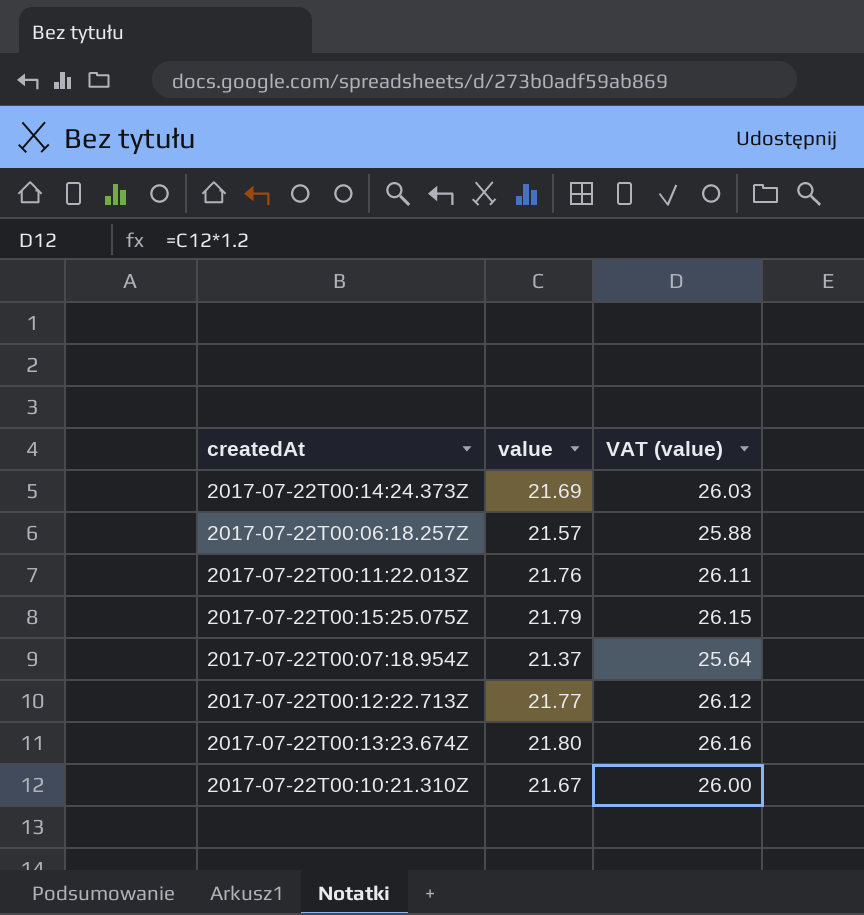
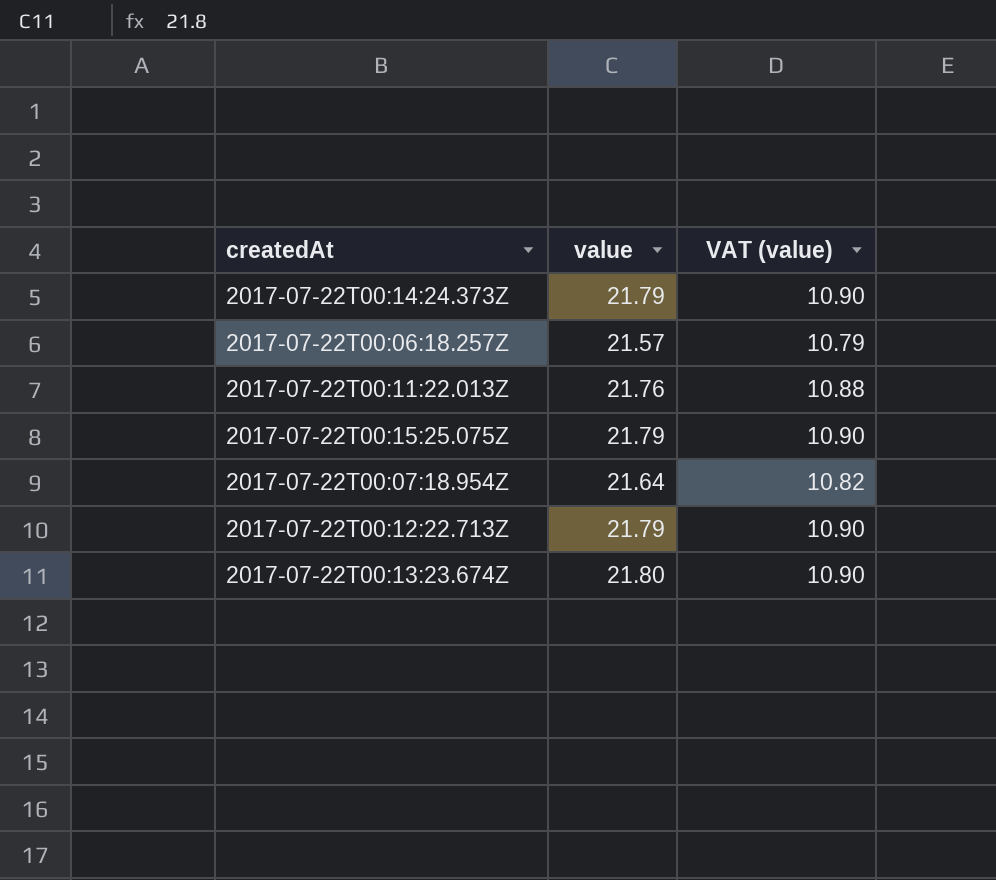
column VAT (value) | formula: [value] * 1.2 -> [value] * 0.5
row 2017-07-22T00:10:21.310Z: 21.67 | 26.00 -> none
2017-07-22T00:14:24.373Z | value: 21.69 -> 21.79
2017-07-22T00:07:18.954Z | value: 21.37 -> 21.64
2017-07-22T00:12:22.713Z | value: 21.77 -> 21.79

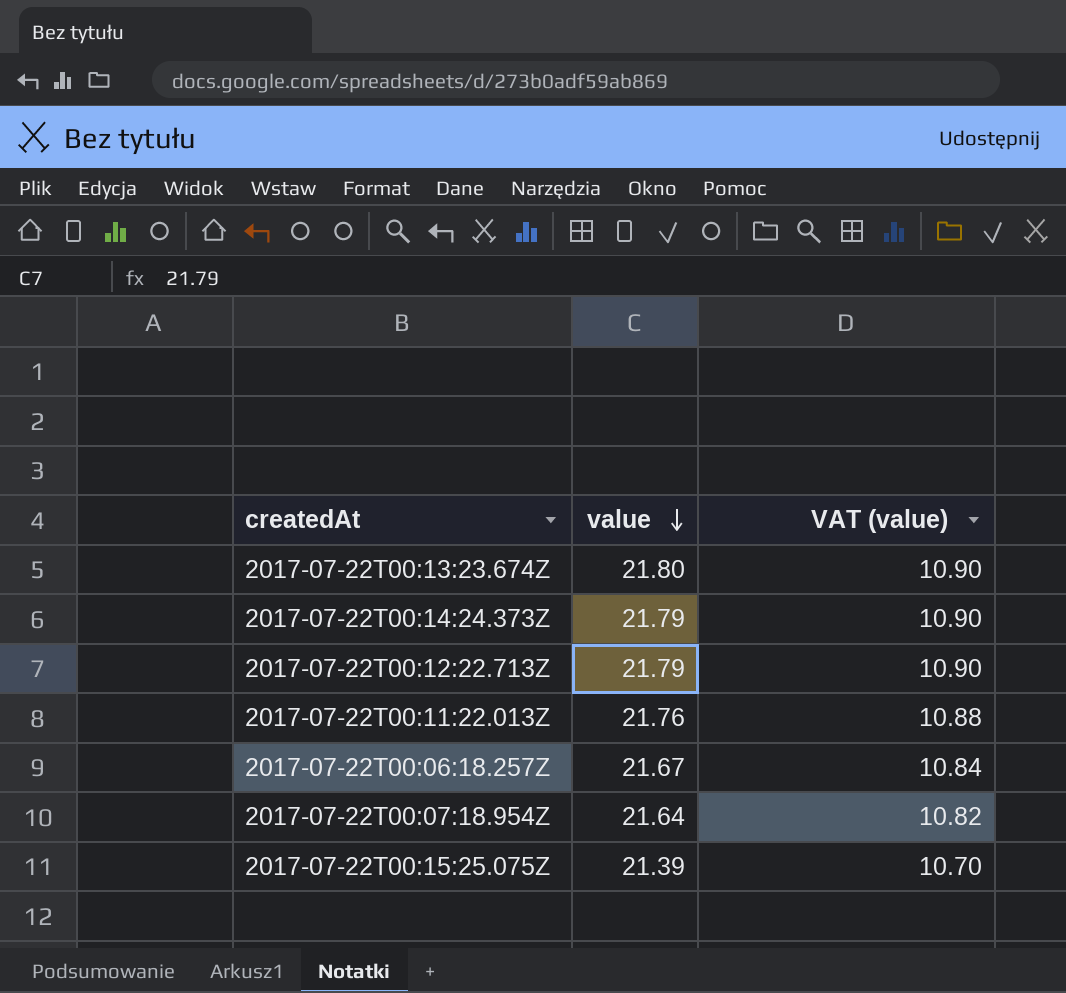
row order: none -> value descending
2017-07-22T00:06:18.257Z | value: 21.57 -> 21.67
2017-07-22T00:06:18.257Z | VAT (value): 10.79 -> 10.84
2017-07-22T00:15:25.075Z | value: 21.79 -> 21.39
2017-07-22T00:15:25.075Z | VAT (value): 10.90 -> 10.70

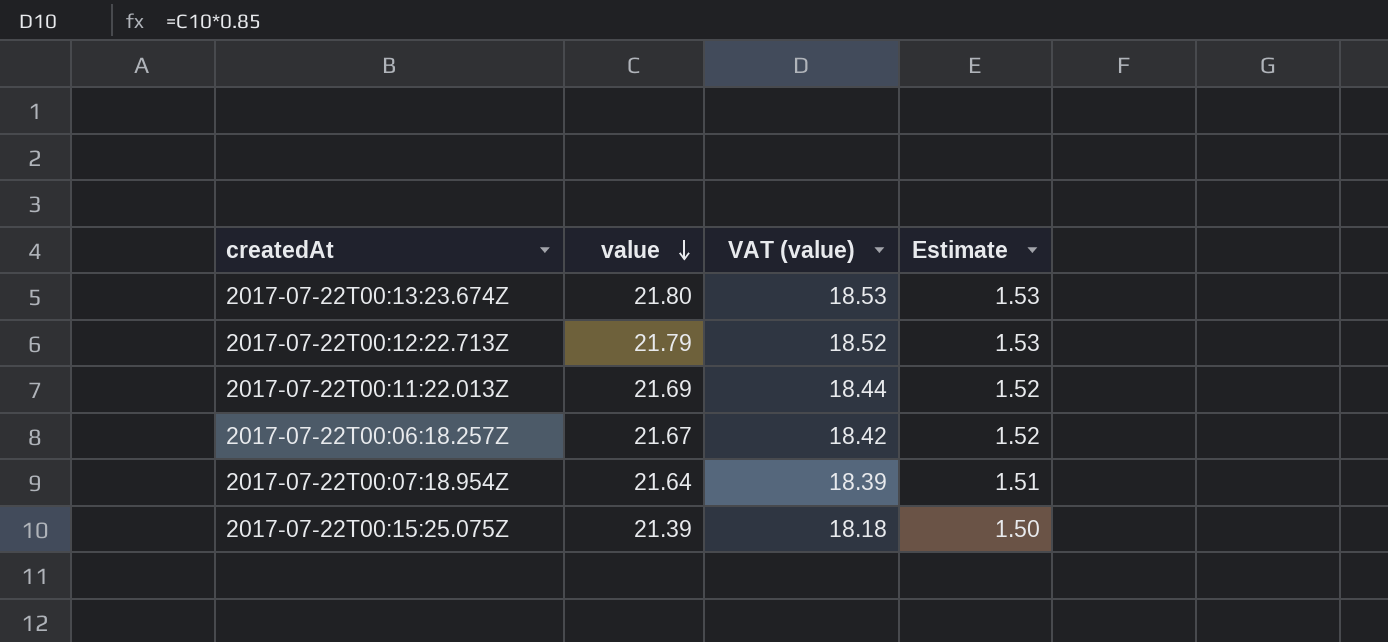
column VAT (value) | formula: [value] * 0.5 -> [value] * 0.85
column Estimate | formula: none -> [value] * 0.07
row 2017-07-22T00:14:24.373Z: 21.79 | 10.90 -> none
2017-07-22T00:11:22.013Z | value: 21.76 -> 21.69

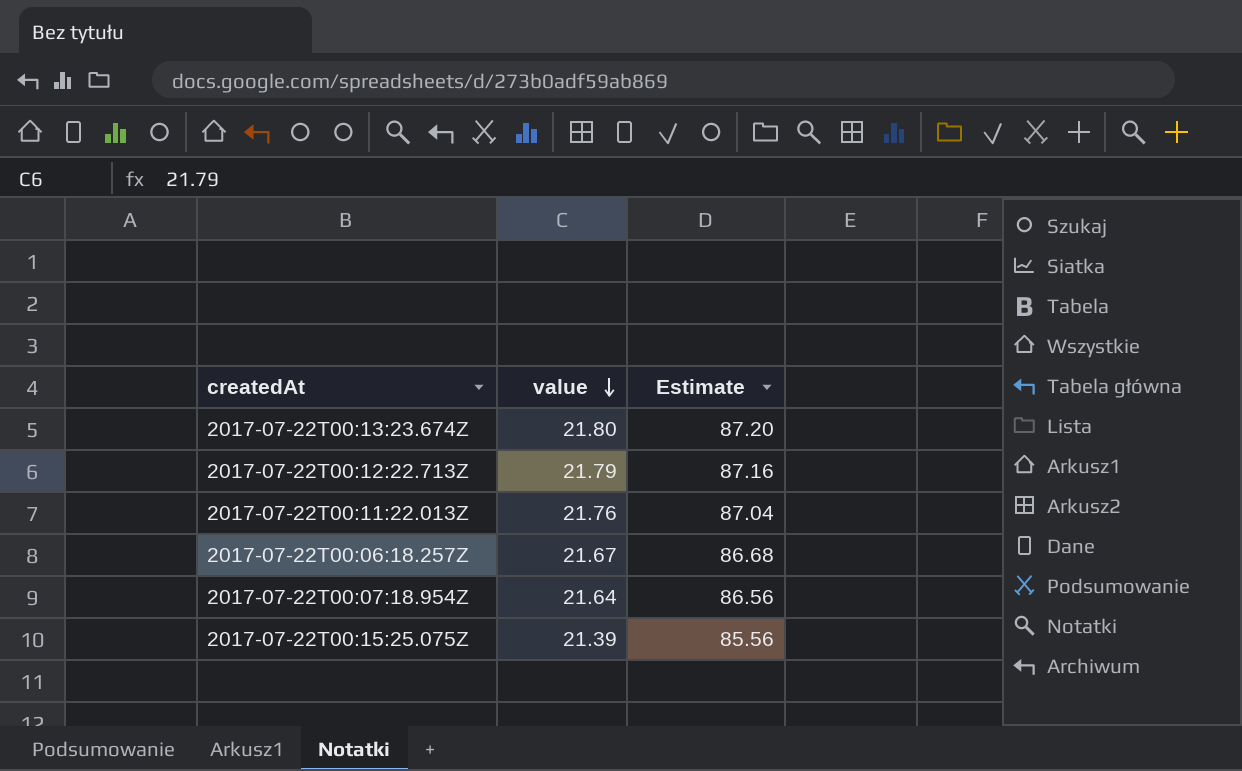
column VAT (value) | formula: [value] * 0.85 -> none
column Estimate | formula: [value] * 0.07 -> [value] * 4
2017-07-22T00:11:22.013Z | value: 21.69 -> 21.76

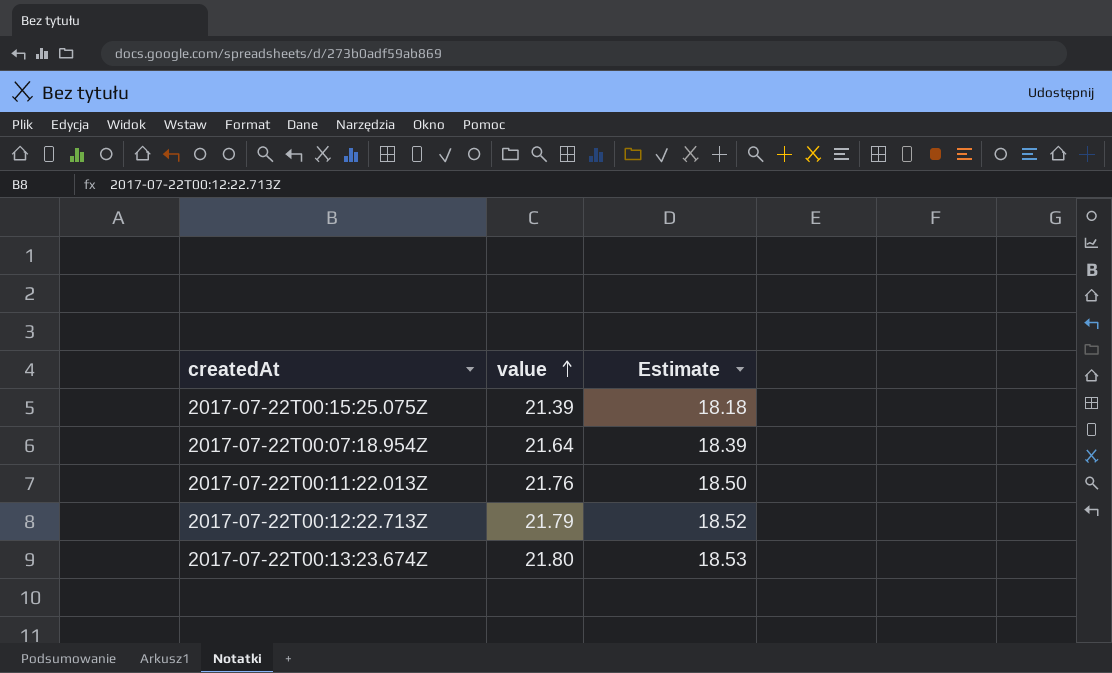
row order: value descending -> value ascending
column Estimate | formula: [value] * 4 -> [value] * 0.85
row 2017-07-22T00:06:18.257Z: 21.67 | 86.68 -> none

